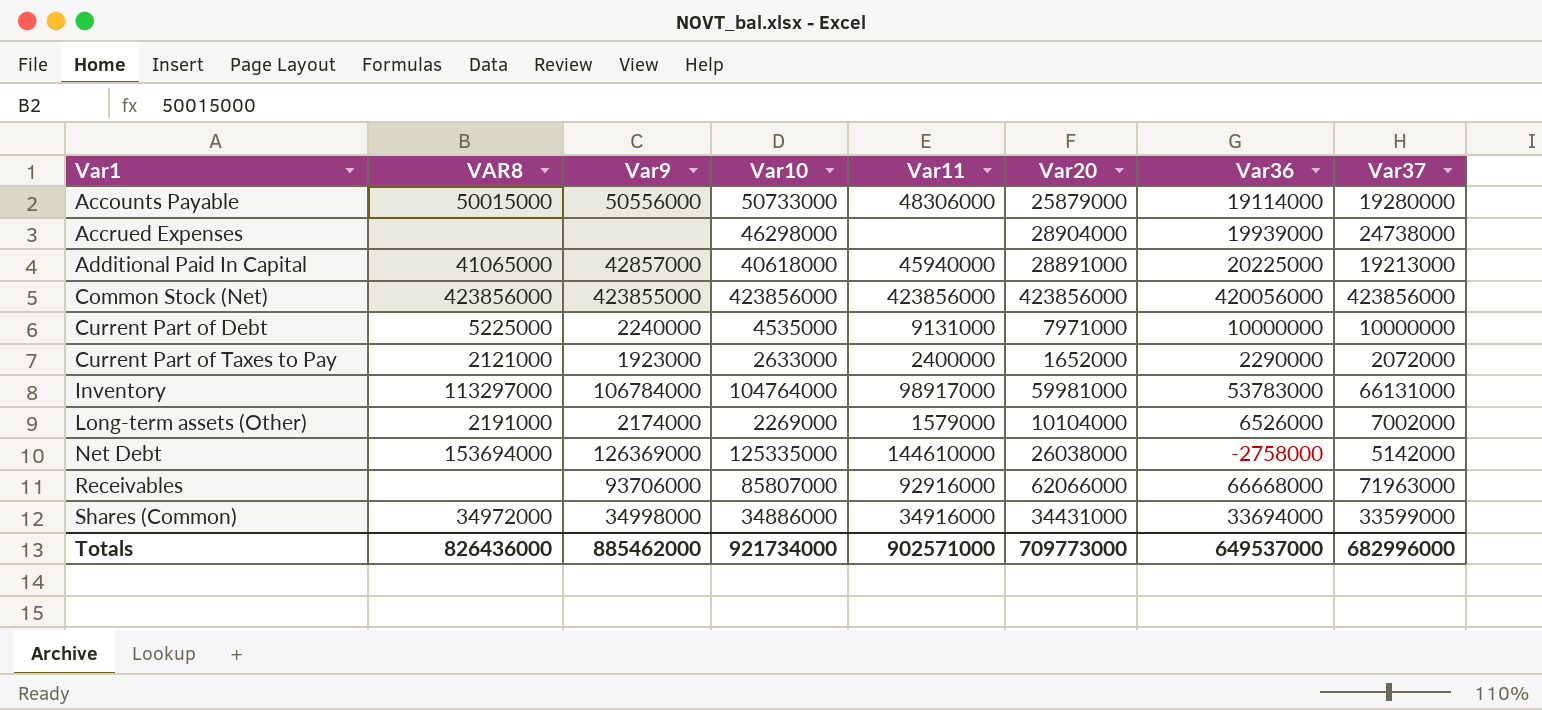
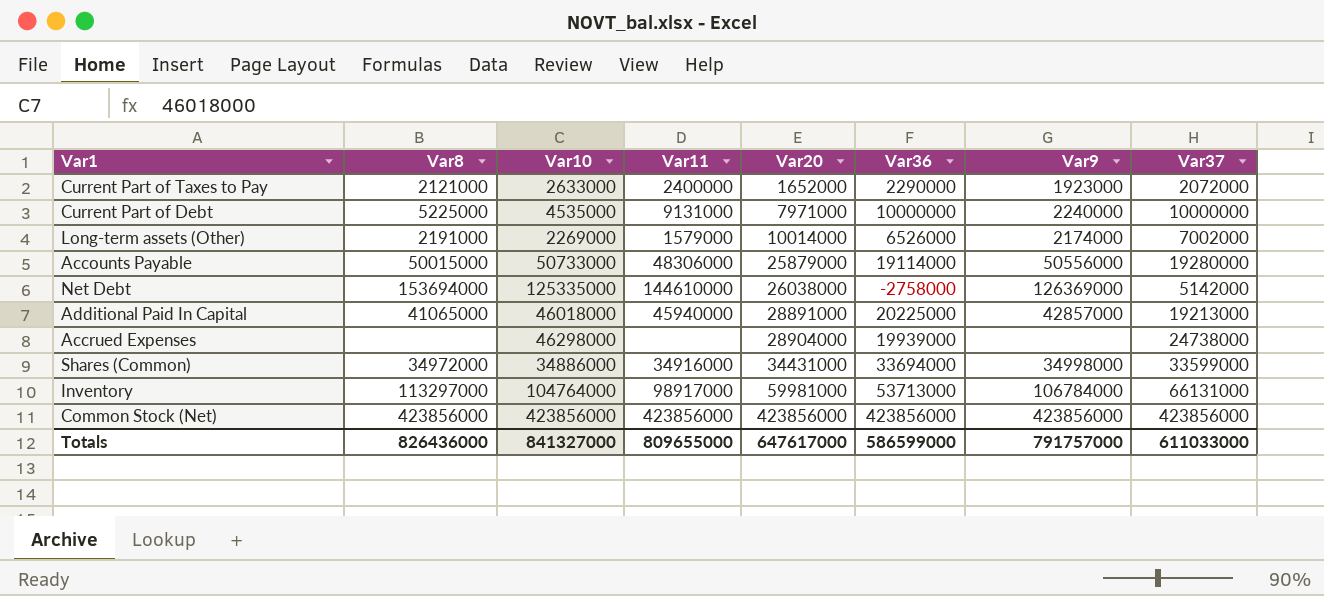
row order: Var1 ascending -> Var20 ascending
column name: VAR8 -> Var8
column Var9 | position: 3 -> 7
row Receivables: none | 93706000 | 85807000 | 92916000 | 62066000 | 66668000 | 71963000 -> none
Long-term assets (Other) | Var20: 10104000 -> 10014000
Additional Paid In Capital | Var10: 40618000 -> 46018000
Inventory | Var36: 53783000 -> 53713000
Common Stock (Net) | Var36: 420056000 -> 423856000
Common Stock (Net) | Var9: 423855000 -> 423856000
Totals | Var10: 921734000 -> 841327000
Totals | Var11: 902571000 -> 809655000
Totals | Var20: 709773000 -> 647617000
Totals | Var36: 649537000 -> 586599000
Totals | Var9: 885462000 -> 791757000
Totals | Var37: 682996000 -> 611033000

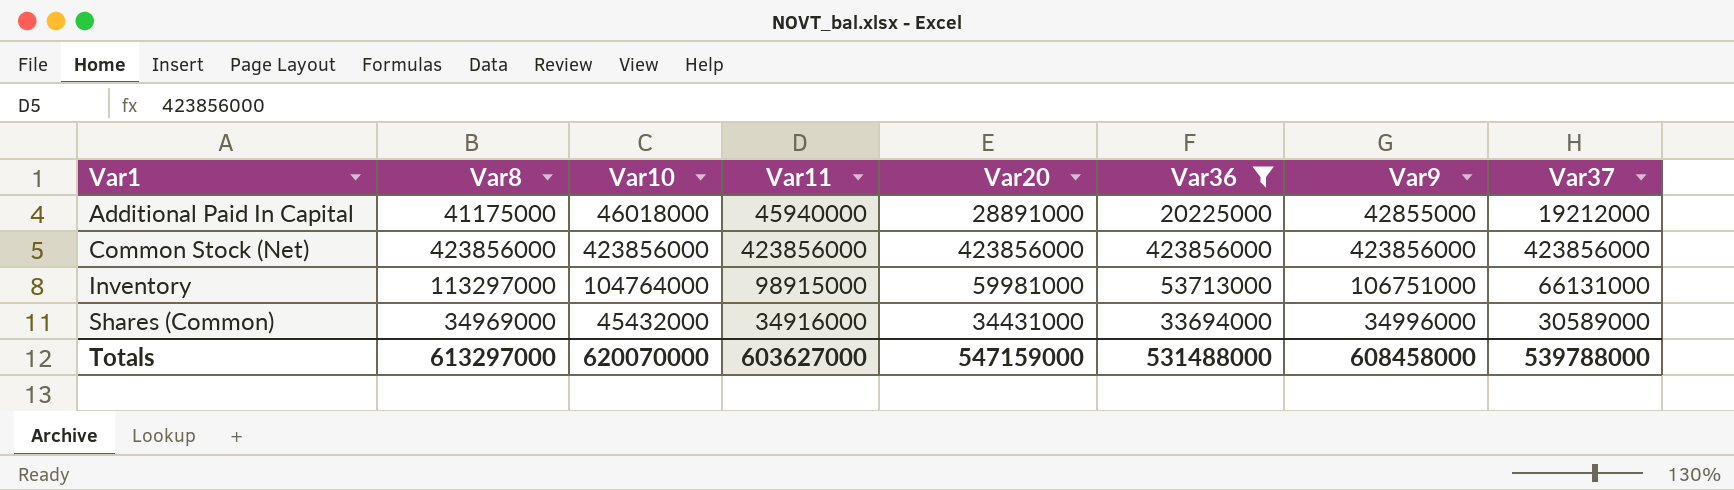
filter: none -> Var36 >= 20225000
row order: Var20 ascending -> Var1 ascending
Additional Paid In Capital | Var8: 41065000 -> 41175000
Additional Paid In Capital | Var9: 42857000 -> 42855000
Additional Paid In Capital | Var37: 19213000 -> 19212000
Inventory | Var11: 98917000 -> 98915000
Inventory | Var9: 106784000 -> 106751000
Shares (Common) | Var8: 34972000 -> 34969000
Shares (Common) | Var10: 34886000 -> 45432000
Shares (Common) | Var9: 34998000 -> 34996000
Shares (Common) | Var37: 33599000 -> 30589000
Totals | Var8: 826436000 -> 613297000
Totals | Var10: 841327000 -> 620070000
Totals | Var11: 809655000 -> 603627000
Totals | Var20: 647617000 -> 547159000
Totals | Var36: 586599000 -> 531488000
Totals | Var9: 791757000 -> 608458000
Totals | Var37: 611033000 -> 539788000

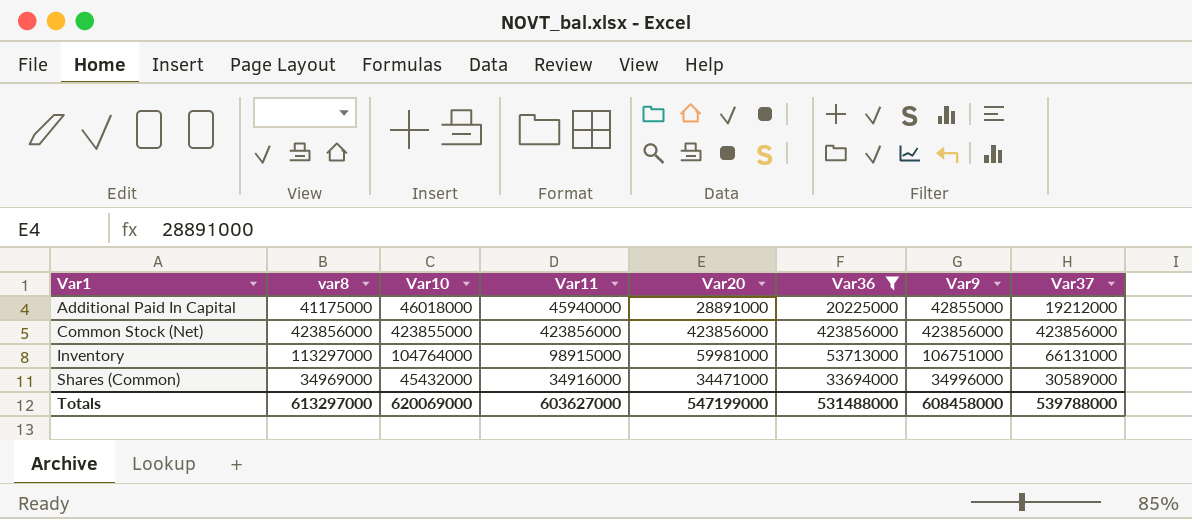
column name: Var8 -> var8
Common Stock (Net) | Var10: 423856000 -> 423855000
Shares (Common) | Var20: 34431000 -> 34471000
Totals | Var10: 620070000 -> 620069000
Totals | Var20: 547159000 -> 547199000

